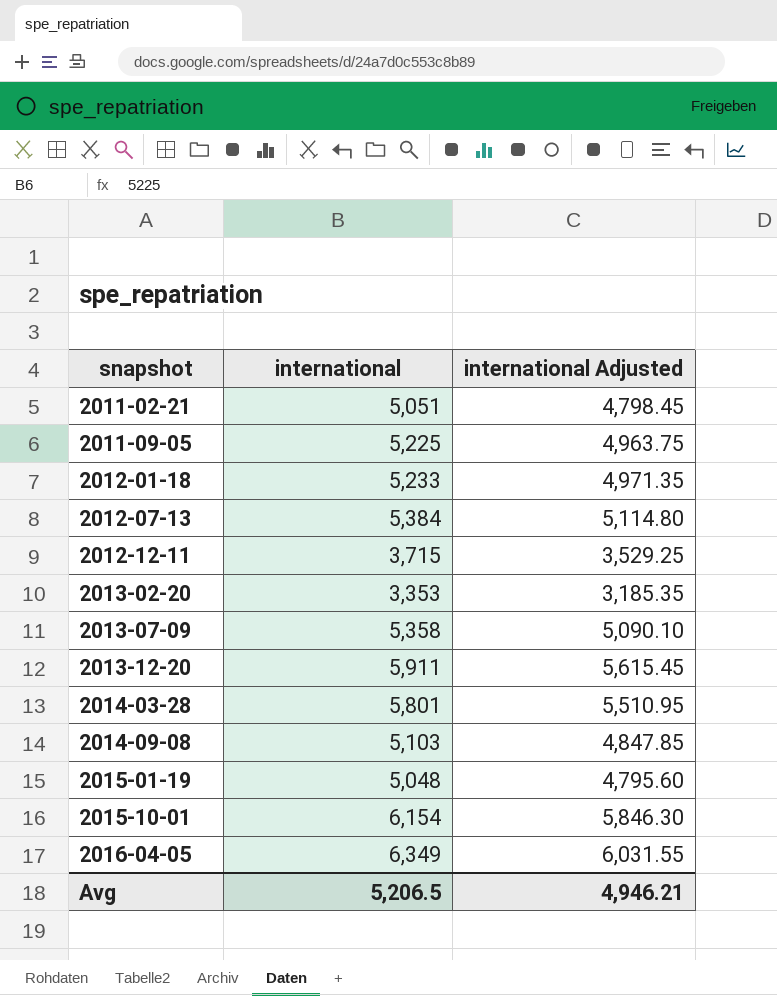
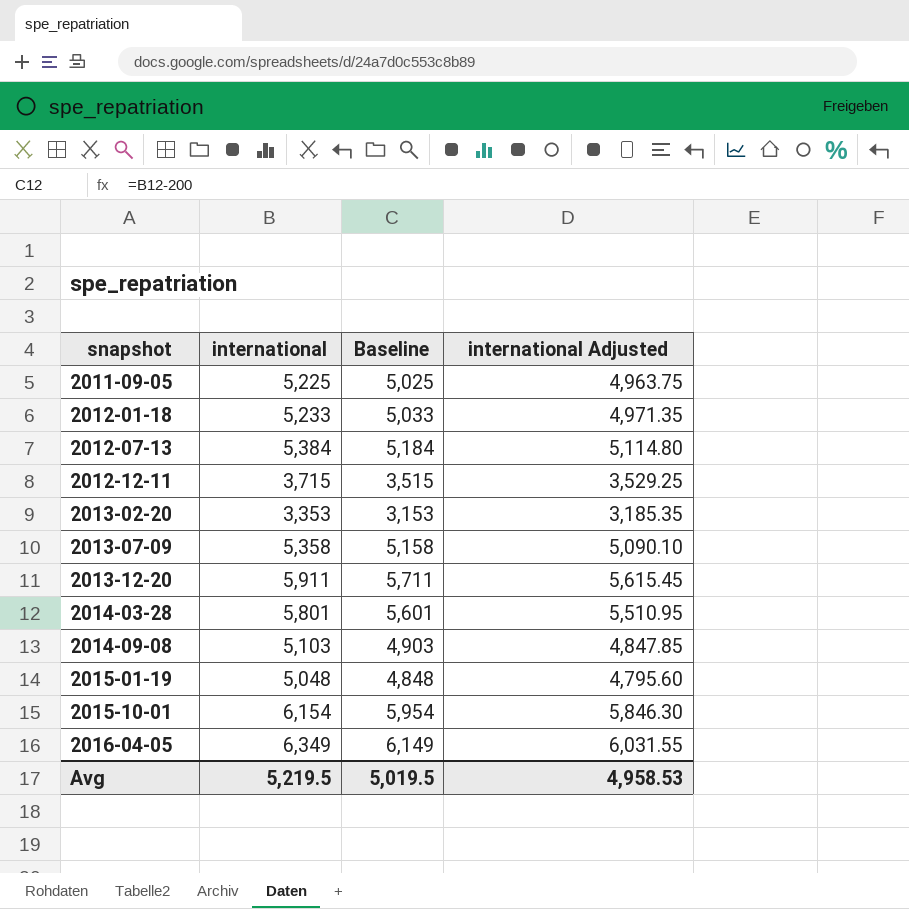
column Baseline | formula: none -> [international] - 200
row 2011-02-21: 5,051 | 4,798.45 -> none
Avg | international: 5,206.5 -> 5,219.5
Avg | international Adjusted: 4,946.21 -> 4,958.53

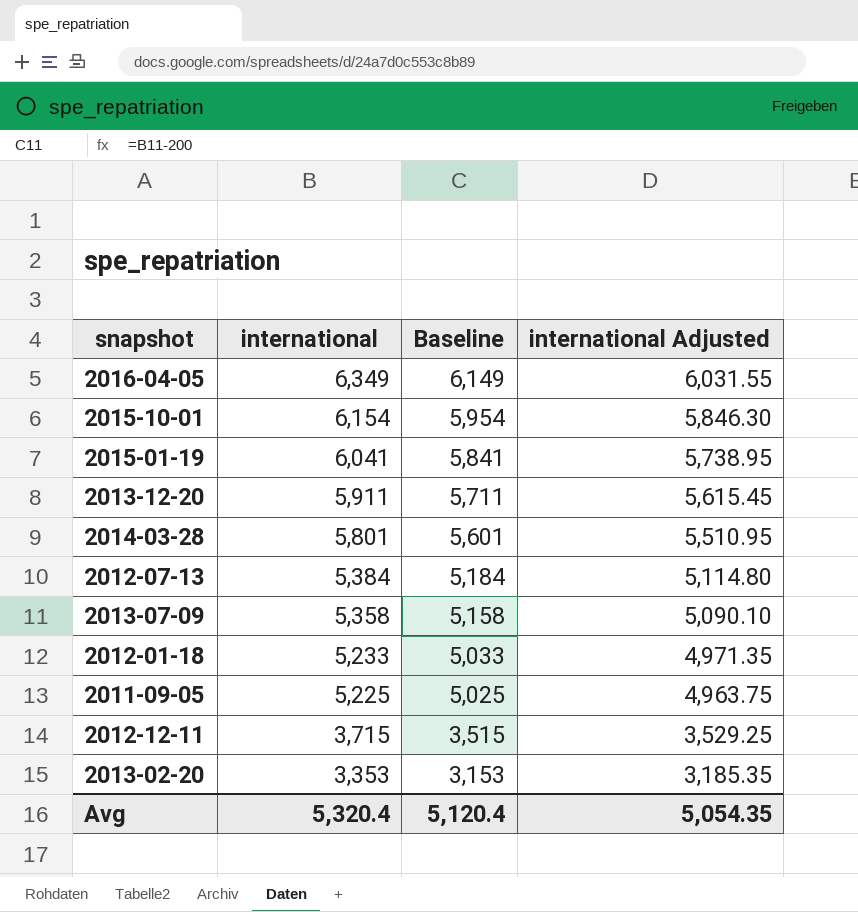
row order: snapshot ascending -> international descending
row 2014-09-08: 5,103 | 4,903 | 4,847.85 -> none
2015-01-19 | international: 5,048 -> 6,041
2015-01-19 | Baseline: 4,848 -> 5,841
2015-01-19 | international Adjusted: 4,795.60 -> 5,738.95
Avg | international: 5,219.5 -> 5,320.4
Avg | Baseline: 5,019.5 -> 5,120.4
Avg | international Adjusted: 4,958.53 -> 5,054.35

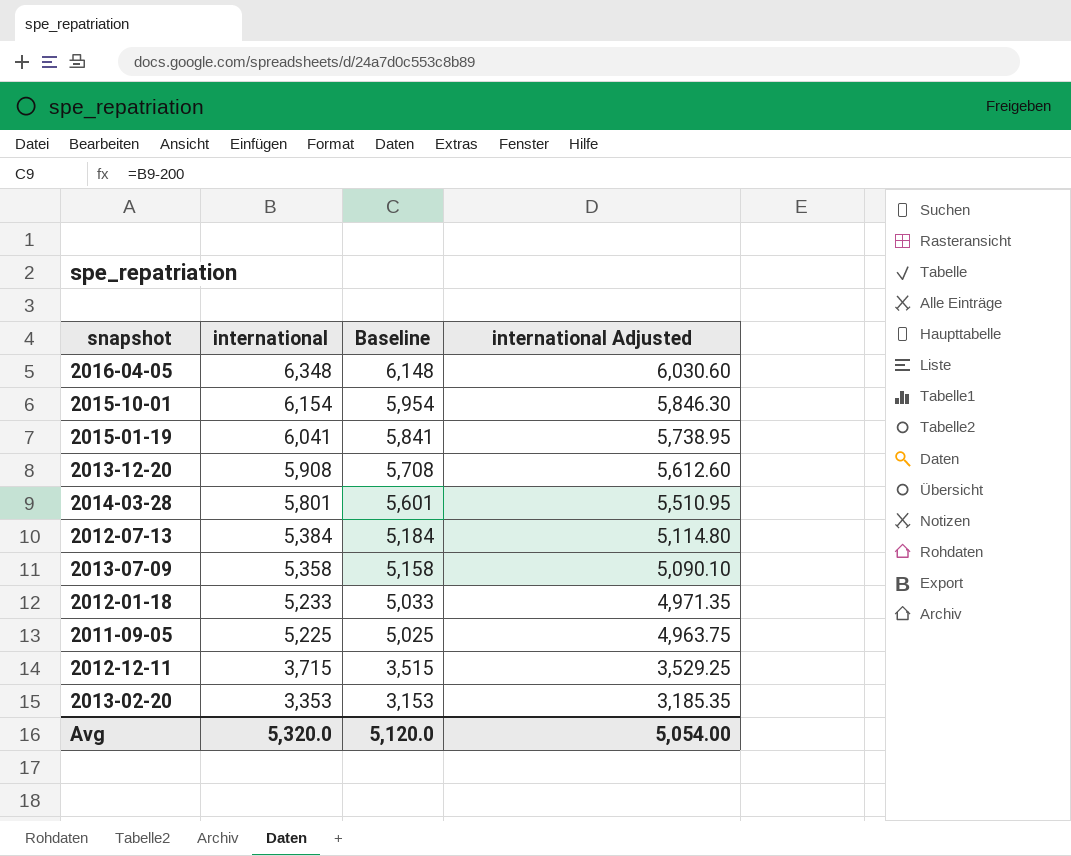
2016-04-05 | international: 6,349 -> 6,348
2016-04-05 | Baseline: 6,149 -> 6,148
2016-04-05 | international Adjusted: 6,031.55 -> 6,030.60
2013-12-20 | international: 5,911 -> 5,908
2013-12-20 | Baseline: 5,711 -> 5,708
2013-12-20 | international Adjusted: 5,615.45 -> 5,612.60
Avg | international: 5,320.4 -> 5,320.0
Avg | Baseline: 5,120.4 -> 5,120.0
Avg | international Adjusted: 5,054.35 -> 5,054.00

